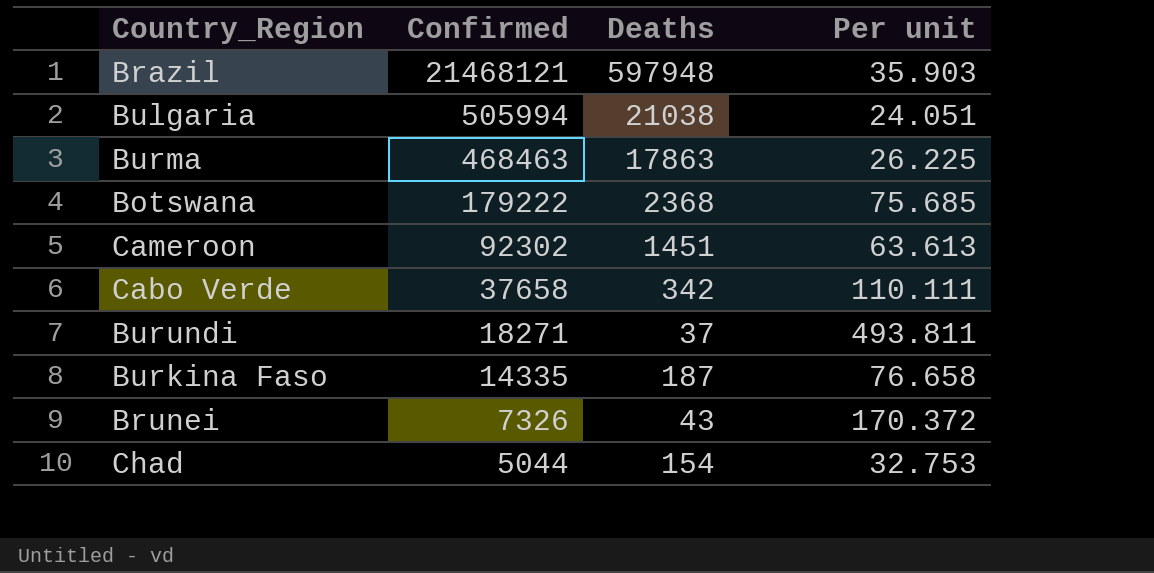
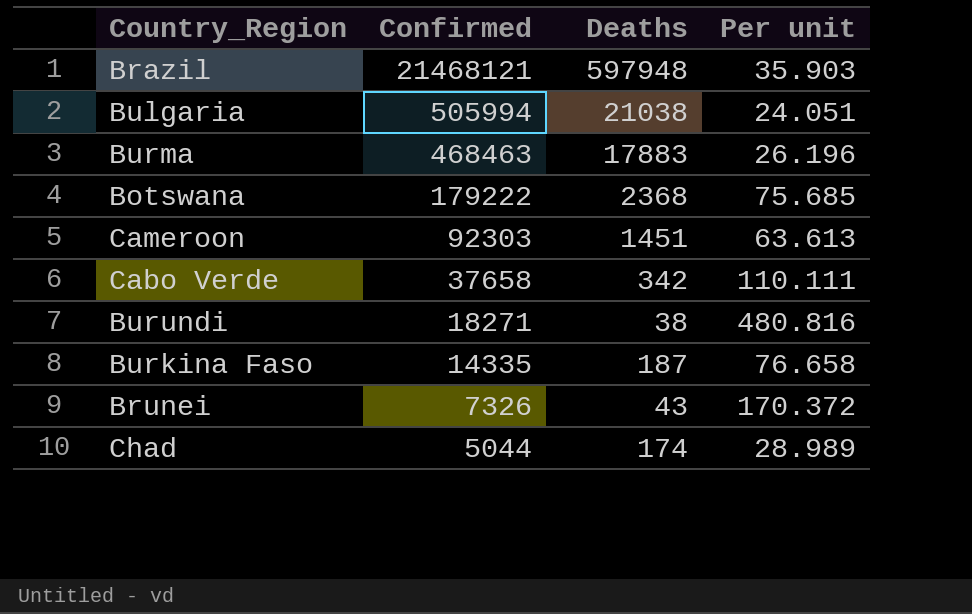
Burma | Deaths: 17863 -> 17883
Burma | Per unit: 26.225 -> 26.196
Cameroon | Confirmed: 92302 -> 92303
Burundi | Deaths: 37 -> 38
Burundi | Per unit: 493.811 -> 480.816
Chad | Deaths: 154 -> 174
Chad | Per unit: 32.753 -> 28.989

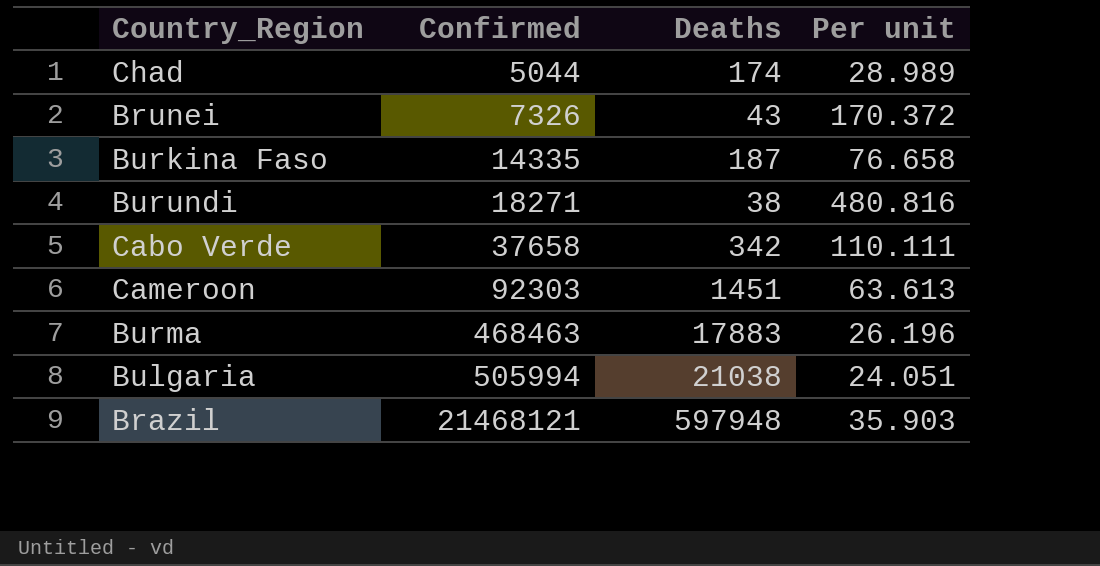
row order: Confirmed descending -> Confirmed ascending
row Botswana: 179222 | 2368 | 75.685 -> none

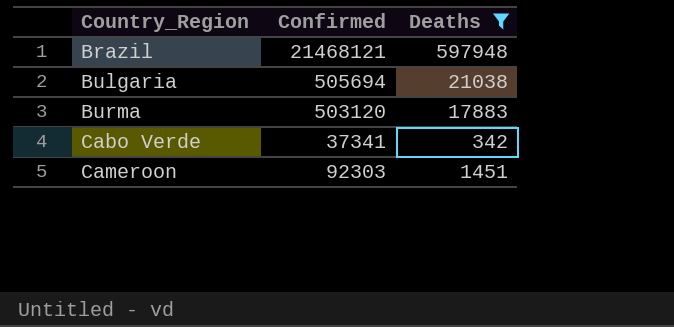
filter: none -> Deaths >= 342
row order: Confirmed ascending -> Country_Region ascending
column Per unit | formula: [Confirmed] / [Deaths] -> none
Bulgaria | Confirmed: 505994 -> 505694
Burma | Confirmed: 468463 -> 503120
Cabo Verde | Confirmed: 37658 -> 37341

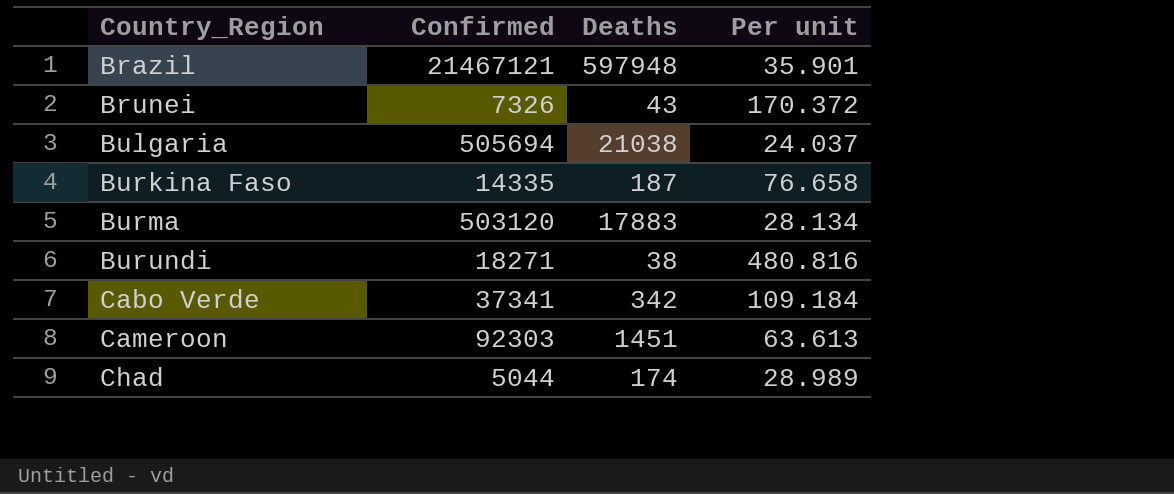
filter: Deaths >= 342 -> none
column Per unit | formula: none -> [Confirmed] / [Deaths]
Brazil | Confirmed: 21468121 -> 21467121

